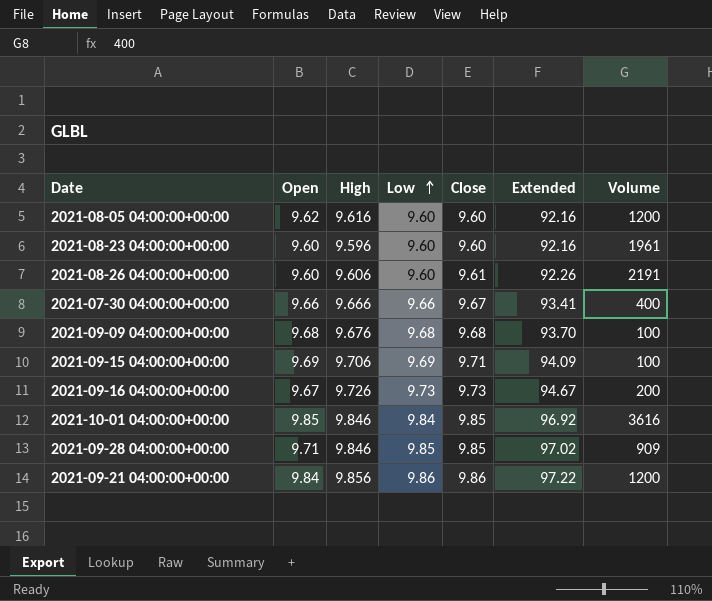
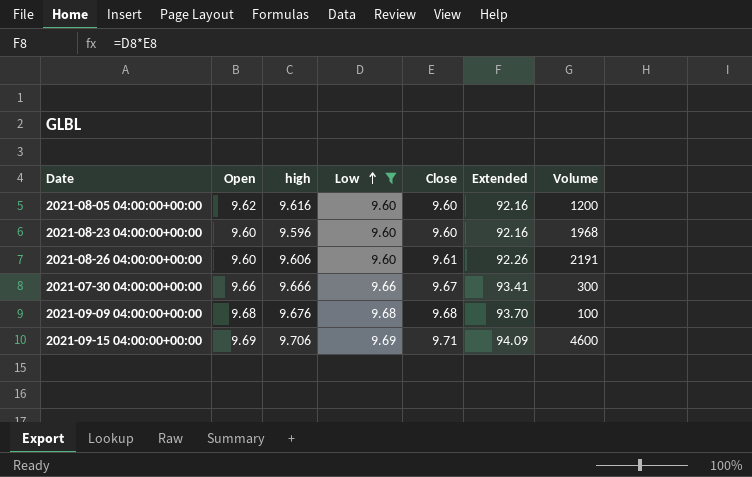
filter: none -> Low <= 9.69
column name: High -> high
2021-08-23 04:00:00+00:00 | Volume: 1961 -> 1968
2021-07-30 04:00:00+00:00 | Volume: 400 -> 300
2021-09-15 04:00:00+00:00 | Volume: 100 -> 4600

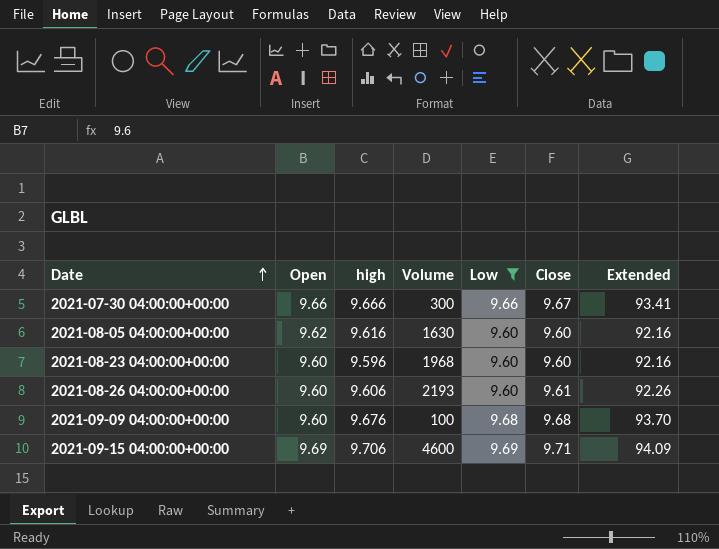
row order: Low ascending -> Date ascending
column Volume | position: 7 -> 4
2021-08-05 04:00:00+00:00 | Volume: 1200 -> 1630
2021-08-26 04:00:00+00:00 | Volume: 2191 -> 2193
2021-09-09 04:00:00+00:00 | Open: 9.68 -> 9.60

